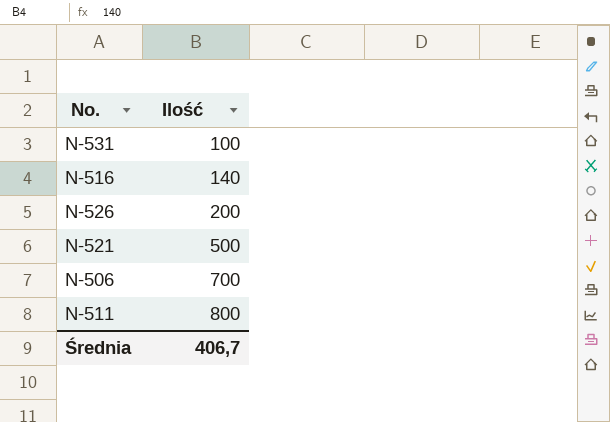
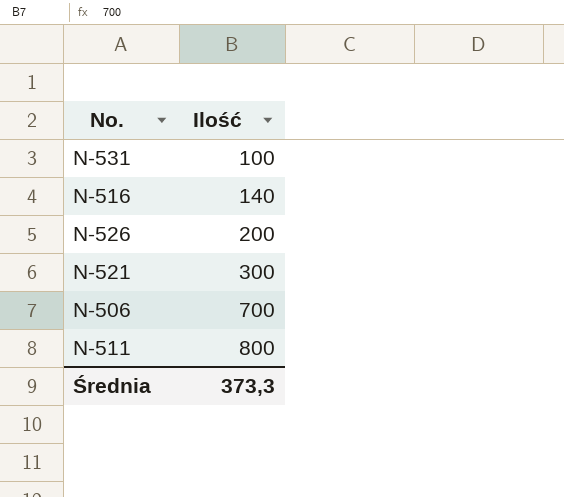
N-521 | Ilość: 500 -> 300
Średnia | Ilość: 406,7 -> 373,3

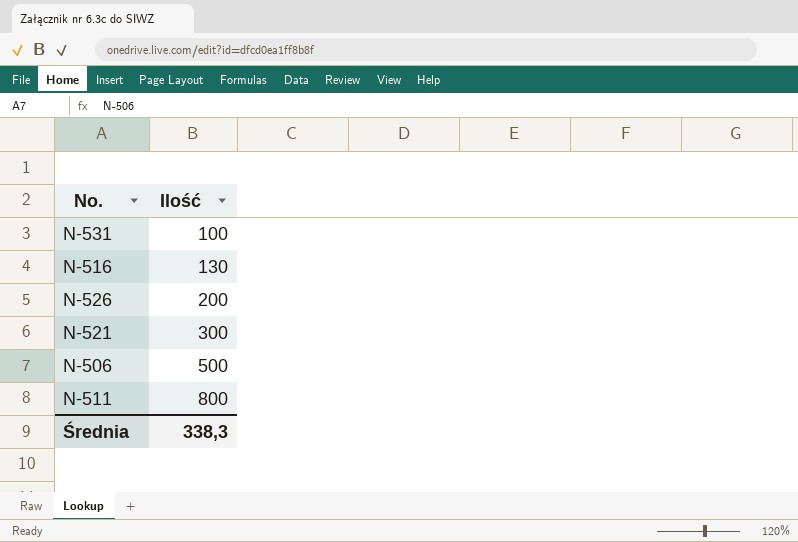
N-516 | Ilość: 140 -> 130
N-506 | Ilość: 700 -> 500
Średnia | Ilość: 373,3 -> 338,3

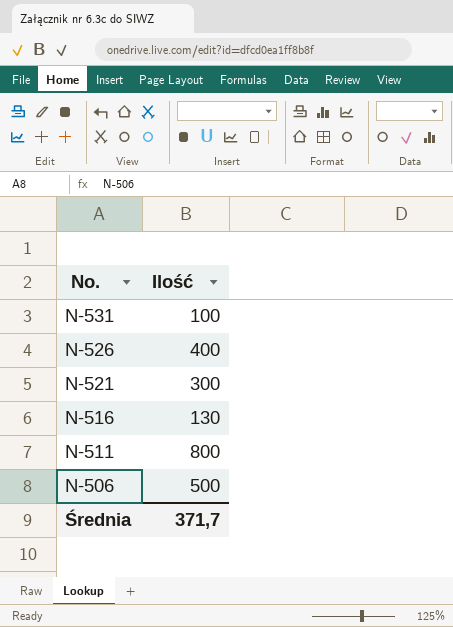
row order: Ilość ascending -> No. descending
N-526 | Ilość: 200 -> 400
Średnia | Ilość: 338,3 -> 371,7

